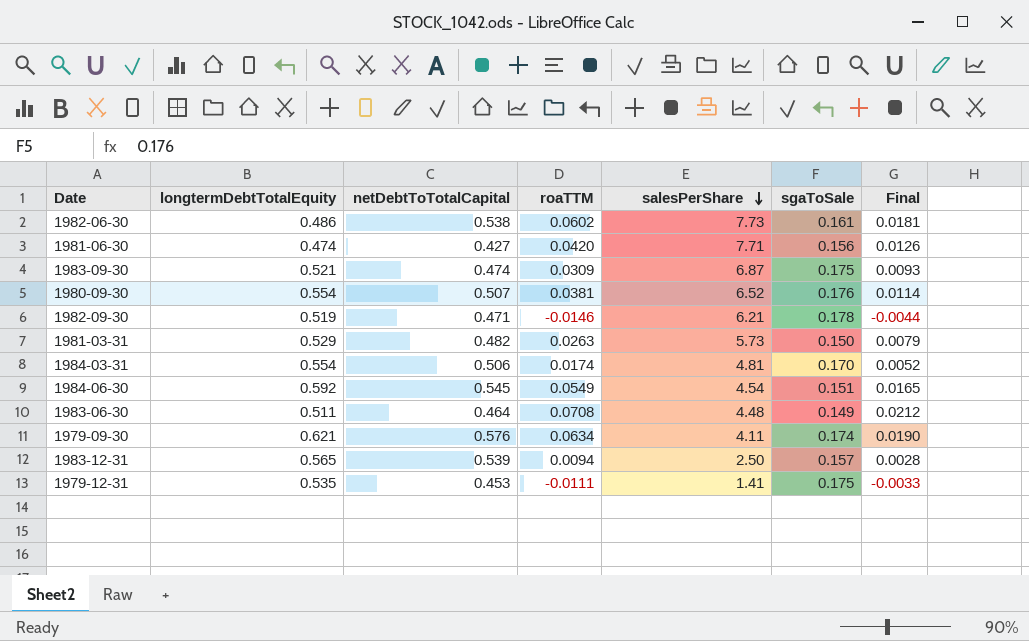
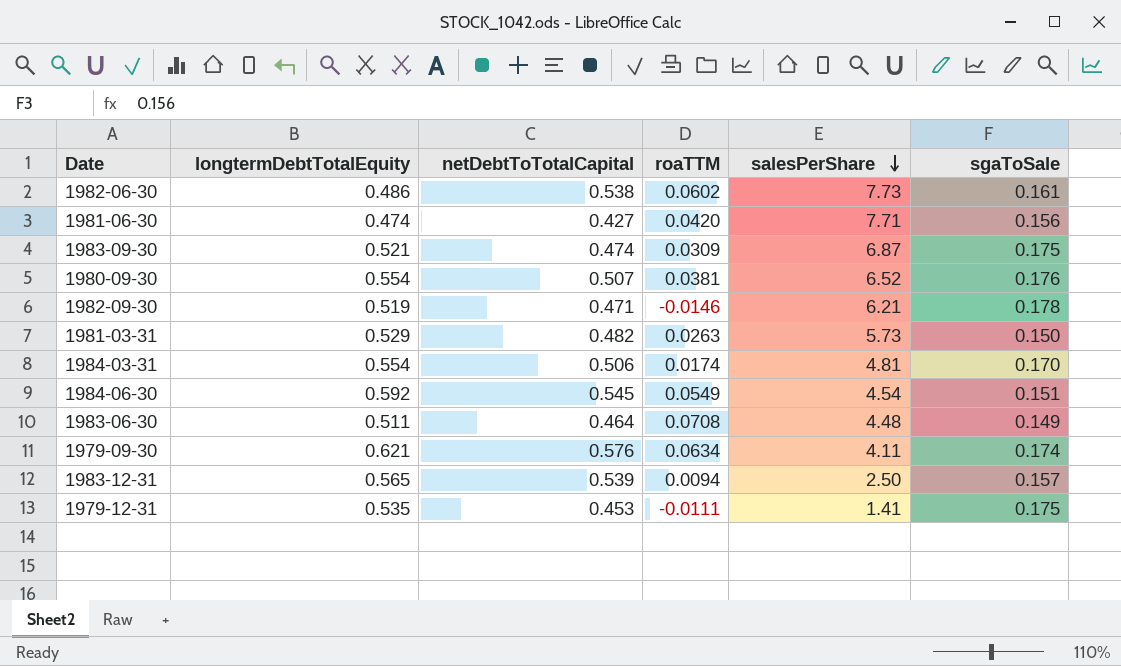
column Final | formula: [roaTTM] * 0.3 -> none

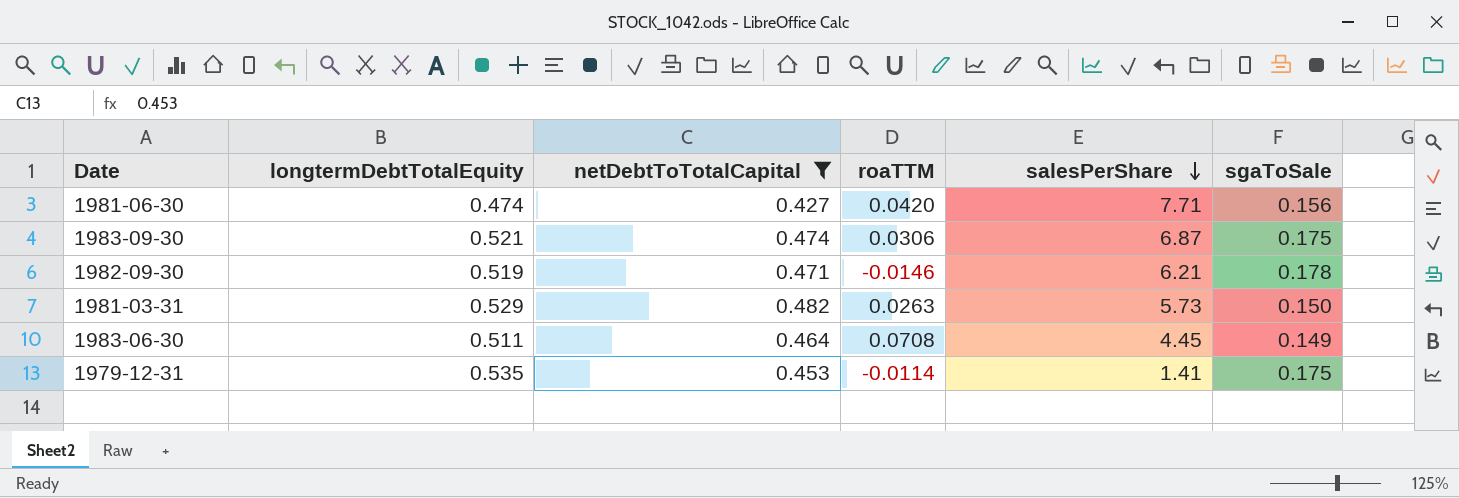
filter: none -> netDebtToTotalCapital <= 0.482
1983-09-30 | roaTTM: 0.0309 -> 0.0306
1983-06-30 | salesPerShare: 4.48 -> 4.45
1979-12-31 | roaTTM: -0.0111 -> -0.0114

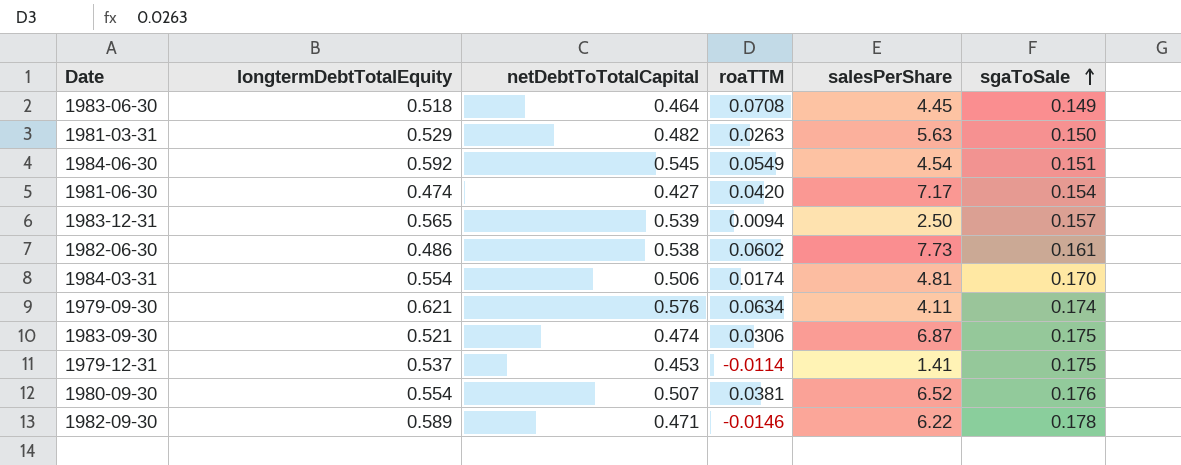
filter: netDebtToTotalCapital <= 0.482 -> none
row order: salesPerShare descending -> sgaToSale ascending
1983-06-30 | longtermDebtTotalEquity: 0.511 -> 0.518
1981-03-31 | salesPerShare: 5.73 -> 5.63
1981-06-30 | salesPerShare: 7.71 -> 7.17
1981-06-30 | sgaToSale: 0.156 -> 0.154
1979-12-31 | longtermDebtTotalEquity: 0.535 -> 0.537
1982-09-30 | longtermDebtTotalEquity: 0.519 -> 0.589
1982-09-30 | salesPerShare: 6.21 -> 6.22

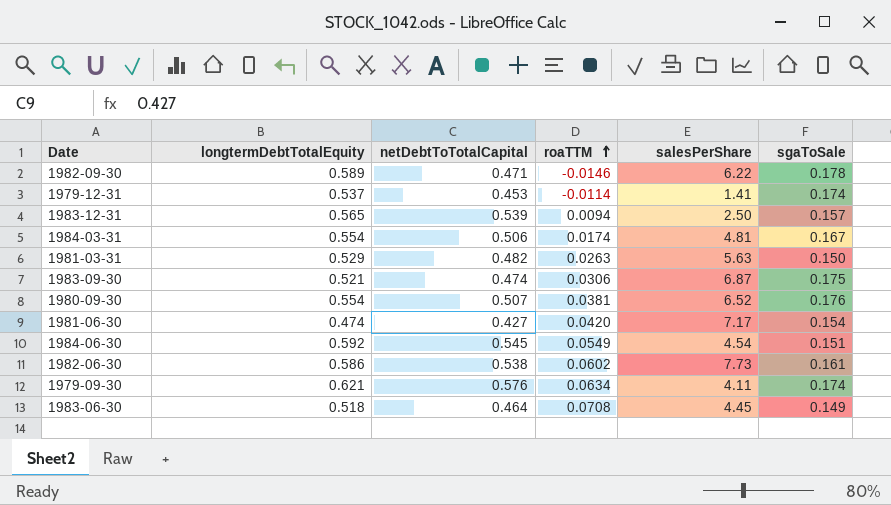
row order: sgaToSale ascending -> roaTTM ascending
1979-12-31 | sgaToSale: 0.175 -> 0.174
1984-03-31 | sgaToSale: 0.170 -> 0.167
1982-06-30 | longtermDebtTotalEquity: 0.486 -> 0.586

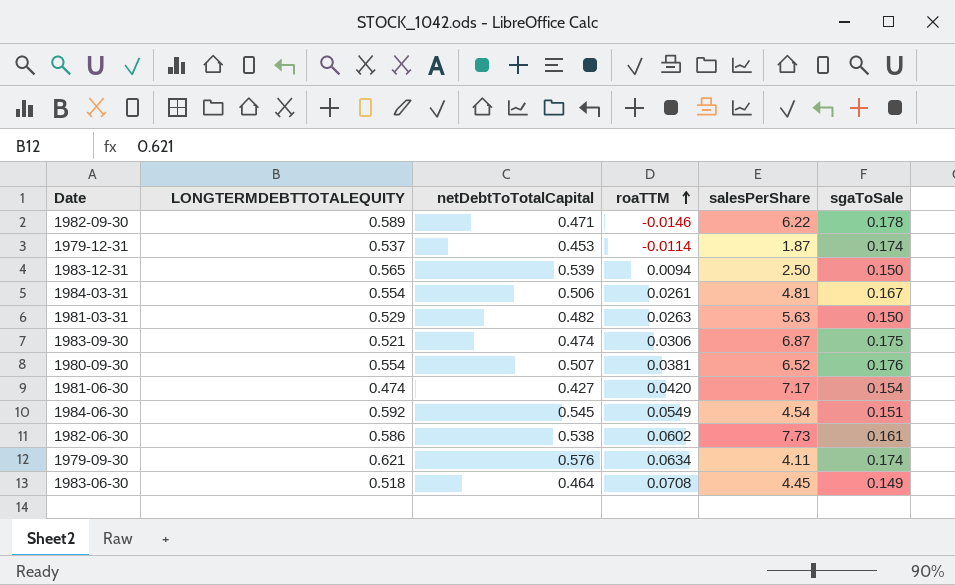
column name: longtermDebtTotalEquity -> LONGTERMDEBTTOTALEQUITY
1979-12-31 | salesPerShare: 1.41 -> 1.87
1983-12-31 | sgaToSale: 0.157 -> 0.150
1984-03-31 | roaTTM: 0.0174 -> 0.0261

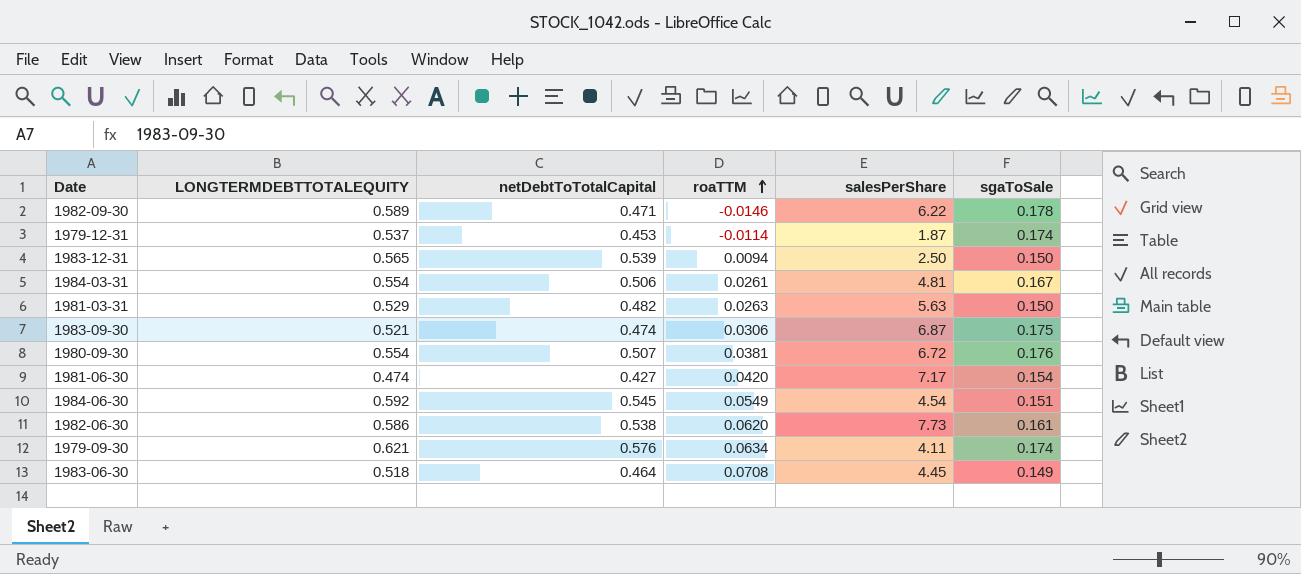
1980-09-30 | salesPerShare: 6.52 -> 6.72
1982-06-30 | roaTTM: 0.0602 -> 0.0620

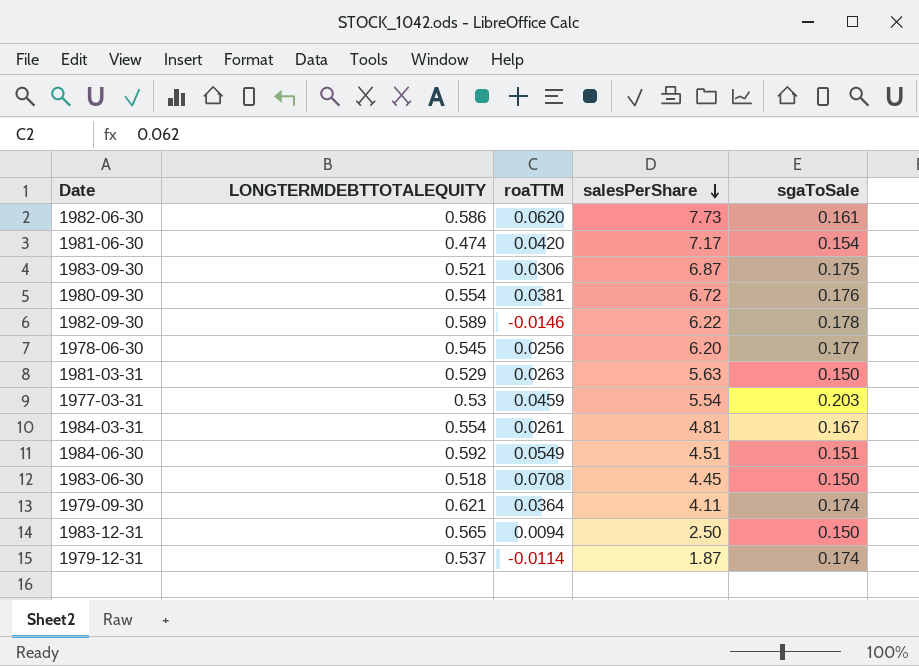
row order: roaTTM ascending -> salesPerShare descending
column netDebtToTotalCapital | position: 3 -> none
row 1978-06-30: none -> 0.545 | 0.0256 | 6.20 | 0.177
row 1977-03-31: none -> 0.53 | 0.0459 | 5.54 | 0.203
1984-06-30 | salesPerShare: 4.54 -> 4.51
1983-06-30 | sgaToSale: 0.149 -> 0.150
1979-09-30 | roaTTM: 0.0634 -> 0.0364

